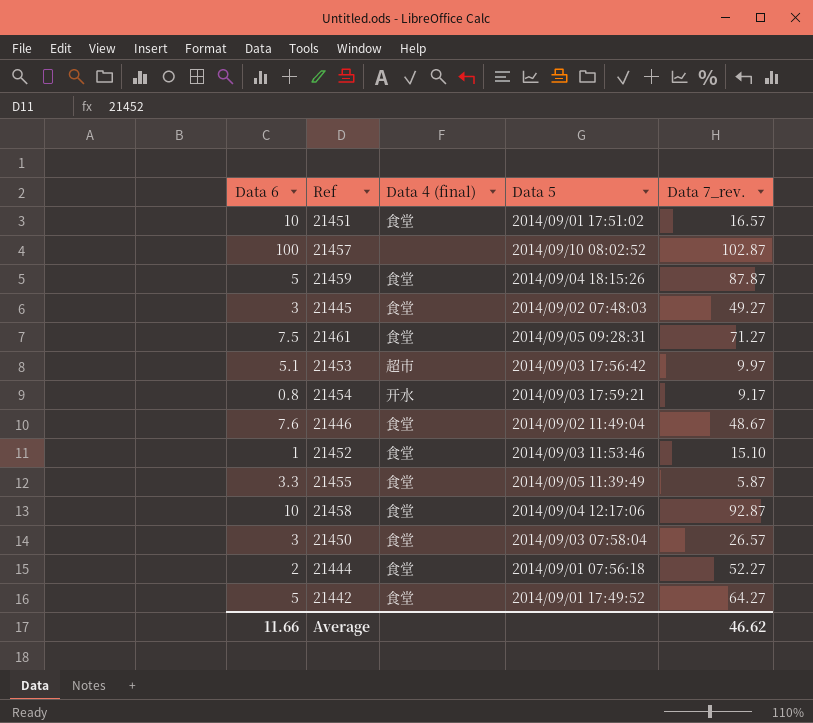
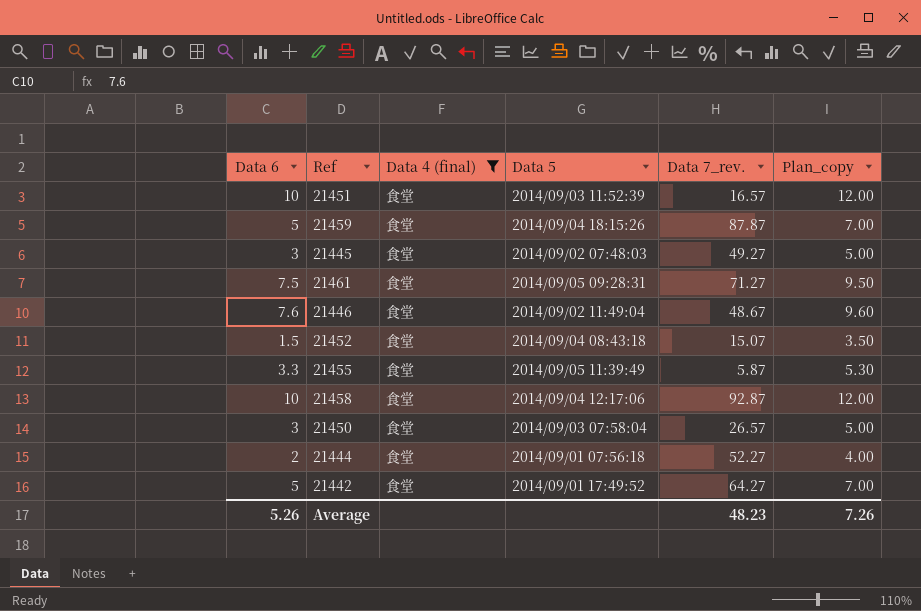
filter: none -> Data 4 (final) = 食堂
column Plan_copy | formula: none -> [Data 6] + 2
21451 | Data 5: 2014/09/01 17:51:02 -> 2014/09/03 11:52:39
21452 | Data 6: 1 -> 1.5
21452 | Data 5: 2014/09/03 11:53:46 -> 2014/09/04 08:43:18
21452 | Data 7_rev.: 15.10 -> 15.07
Average | Data 6: 11.66 -> 5.26
Average | Data 7_rev.: 46.62 -> 48.23

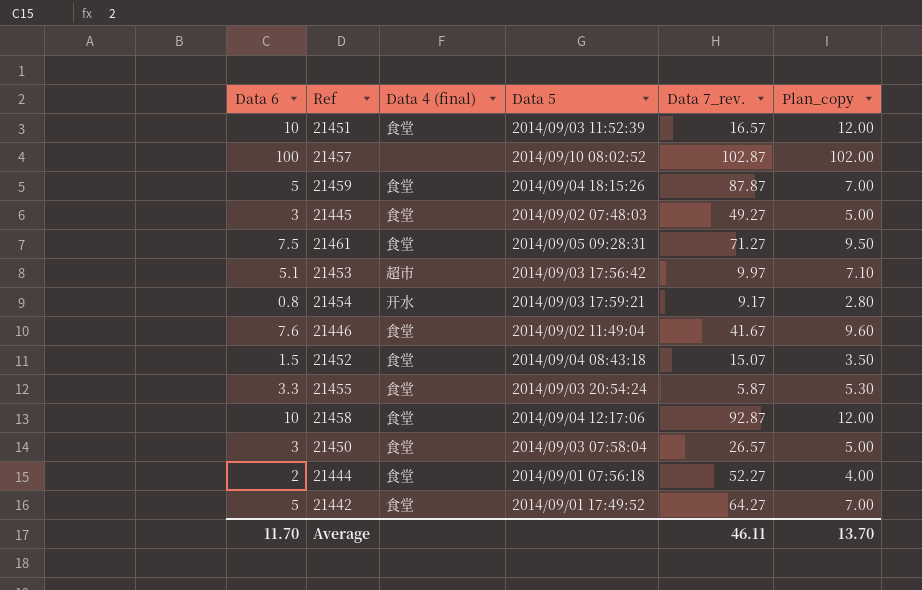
filter: Data 4 (final) = 食堂 -> none
21446 | Data 7_rev.: 48.67 -> 41.67
21455 | Data 5: 2014/09/05 11:39:49 -> 2014/09/03 20:54:24
Average | Data 6: 5.26 -> 11.70
Average | Data 7_rev.: 48.23 -> 46.11
Average | Plan_copy: 7.26 -> 13.70

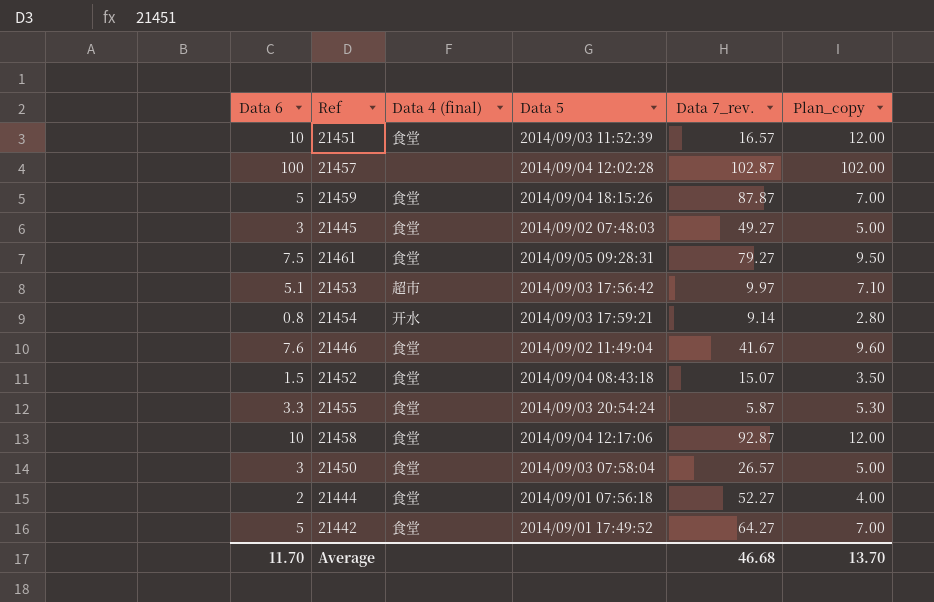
21457 | Data 5: 2014/09/10 08:02:52 -> 2014/09/04 12:02:28
21461 | Data 7_rev.: 71.27 -> 79.27
21454 | Data 7_rev.: 9.17 -> 9.14
Average | Data 7_rev.: 46.11 -> 46.68

